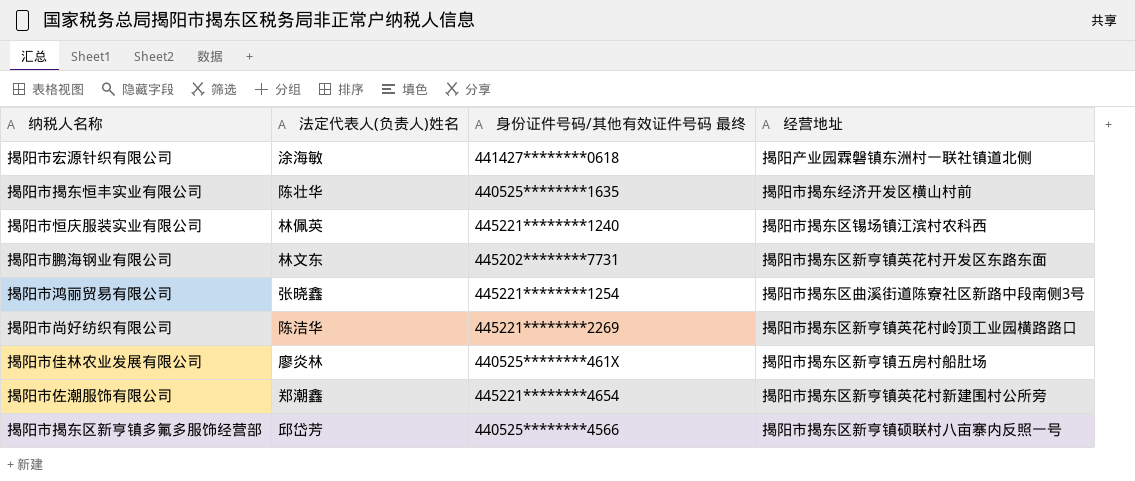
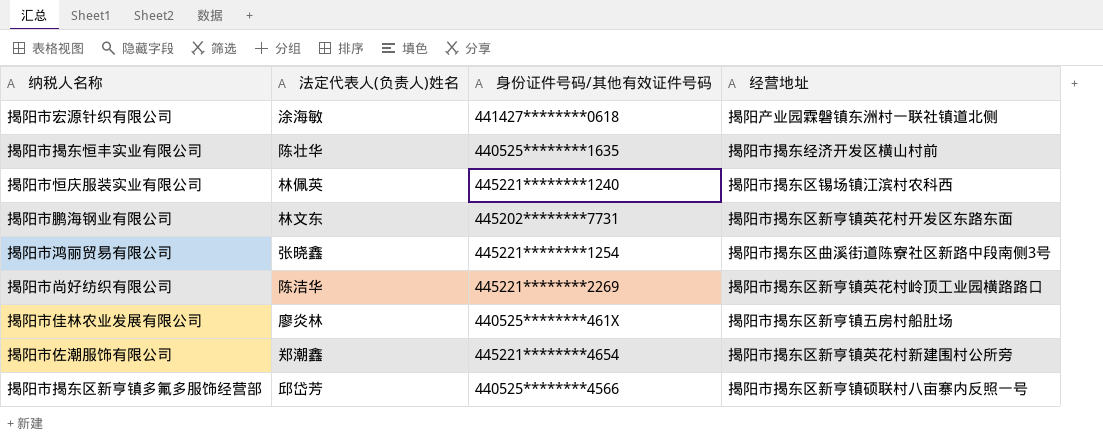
column name: 身份证件号码/其他有效证件号码 最终 -> 身份证件号码/其他有效证件号码

